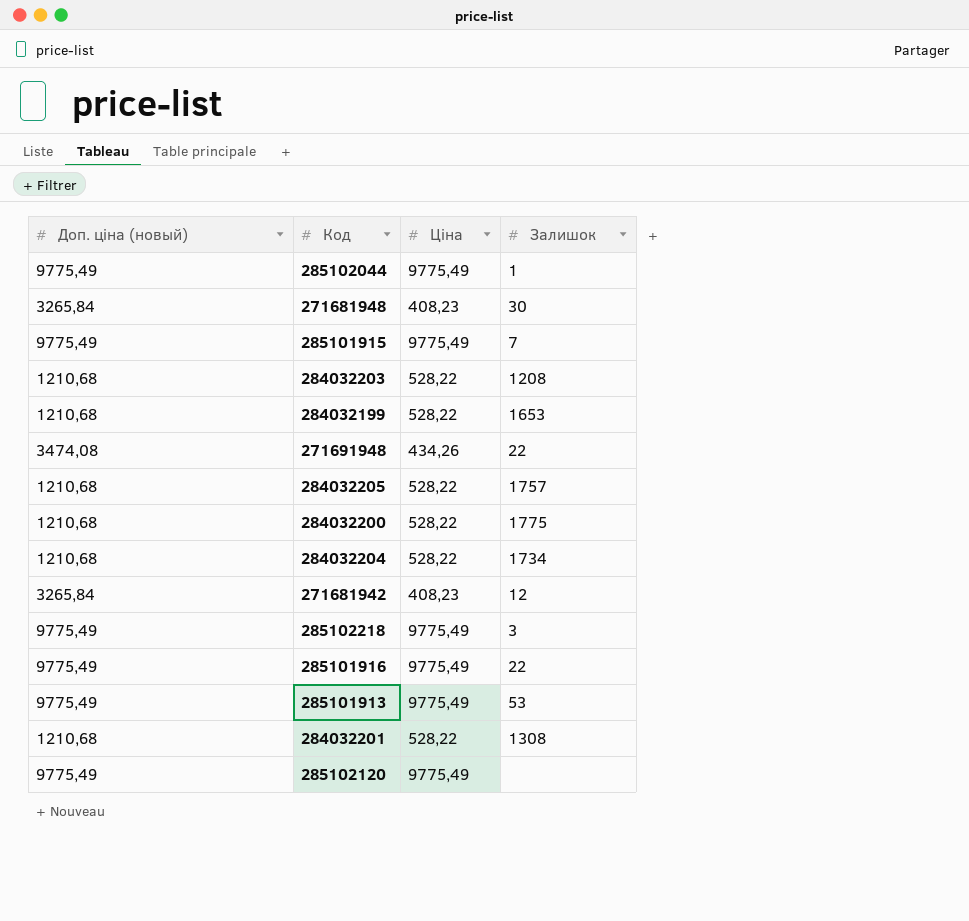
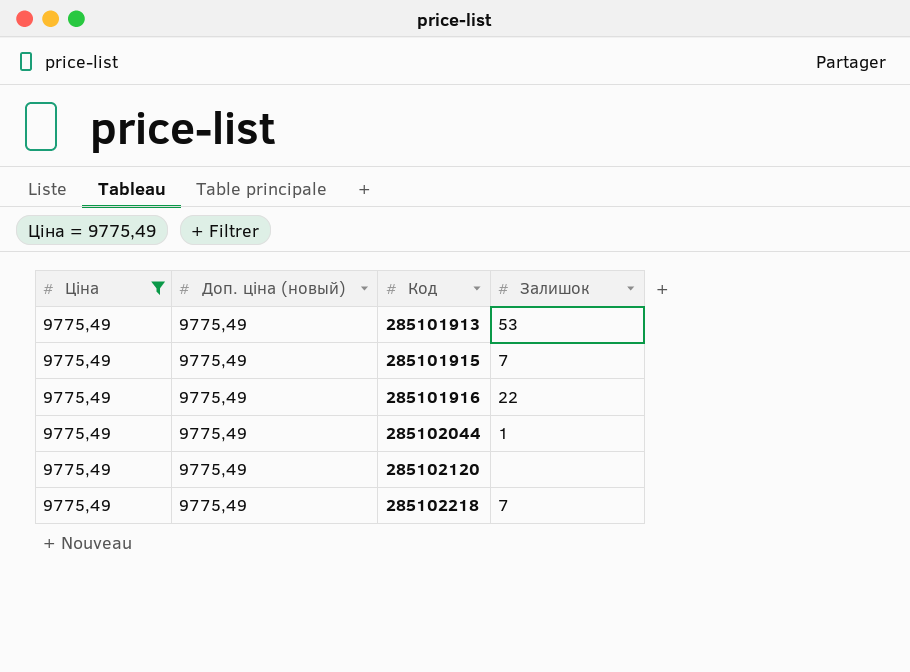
filter: none -> Ціна = 9775,49
row order: none -> Код ascending
column Ціна | position: 3 -> 1
285102218 | Залишок: 3 -> 7

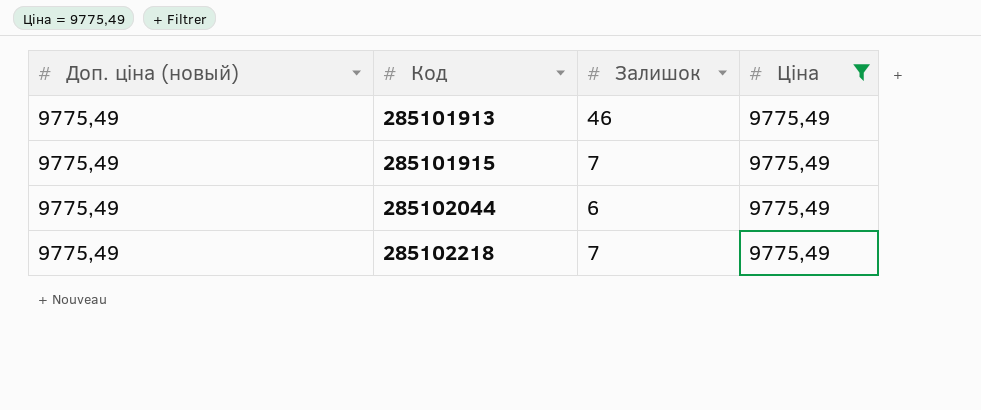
column Ціна | position: 1 -> 4
row 285101916: 9775,49 | 9775,49 | 22 -> none
row 285102120: 9775,49 | 9775,49 | none -> none
285101913 | Залишок: 53 -> 46
285102044 | Залишок: 1 -> 6

